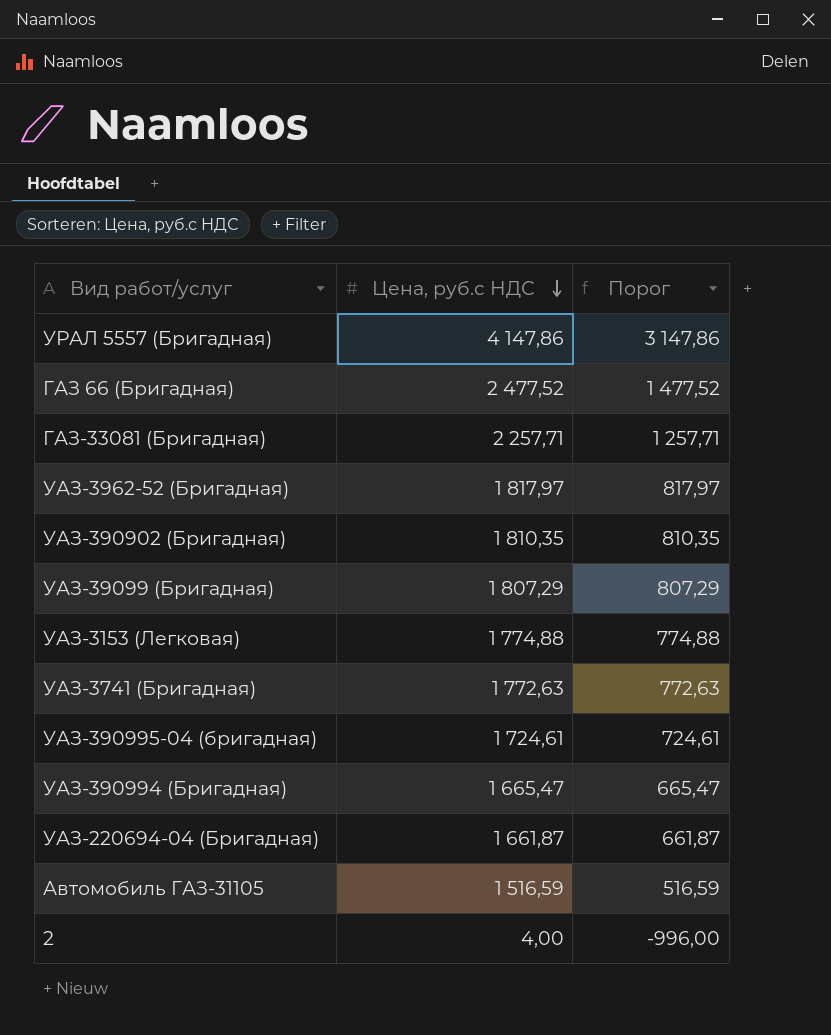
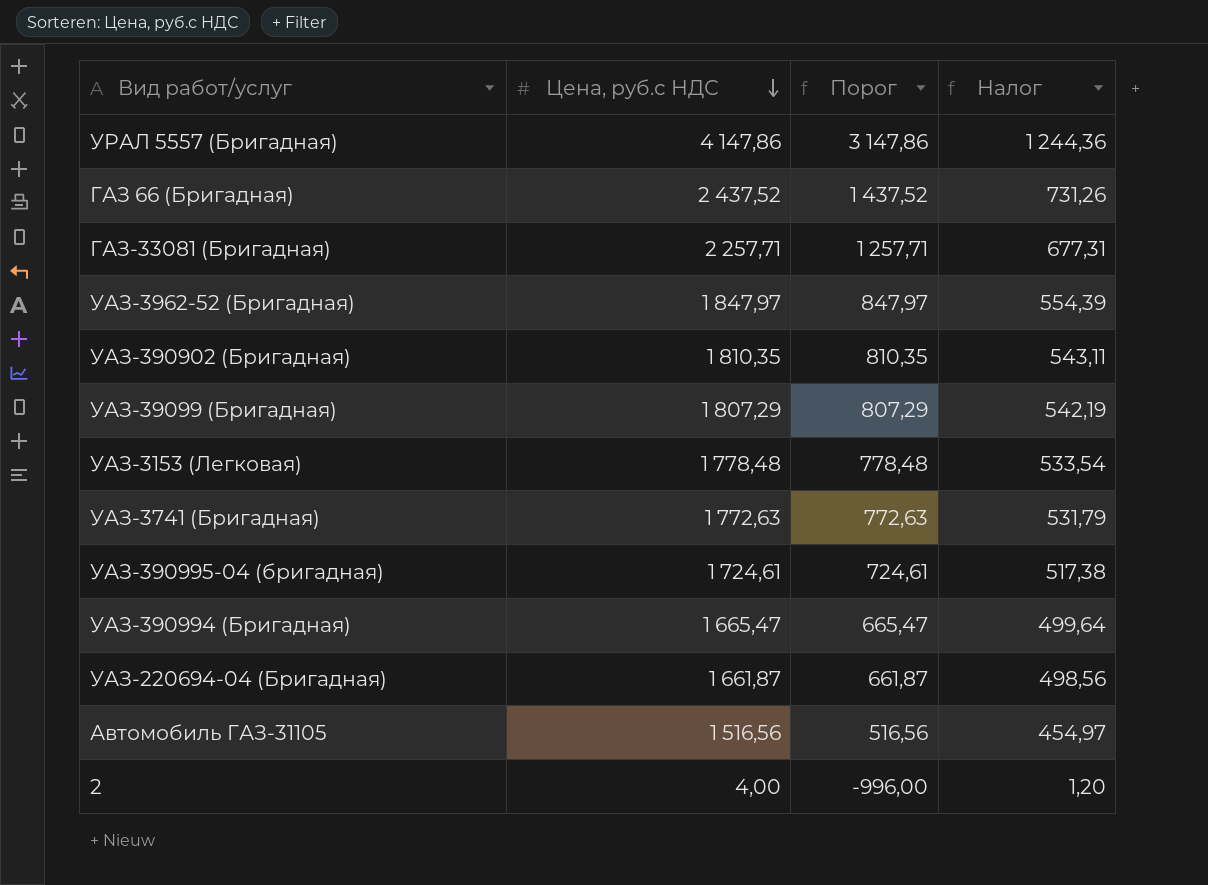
column Налог | formula: none -> [Цена, руб.с НДС] * 0,3
ГАЗ 66 (Бригадная) | Цена, руб.с НДС: 2 477,52 -> 2 437,52
ГАЗ 66 (Бригадная) | Порог: 1 477,52 -> 1 437,52
УАЗ-3962-52 (Бригадная) | Цена, руб.с НДС: 1 817,97 -> 1 847,97
УАЗ-3962-52 (Бригадная) | Порог: 817,97 -> 847,97
УАЗ-3153 (Легковая) | Цена, руб.с НДС: 1 774,88 -> 1 778,48
УАЗ-3153 (Легковая) | Порог: 774,88 -> 778,48
Автомобиль ГАЗ-31105 | Цена, руб.с НДС: 1 516,59 -> 1 516,56
Автомобиль ГАЗ-31105 | Порог: 516,59 -> 516,56

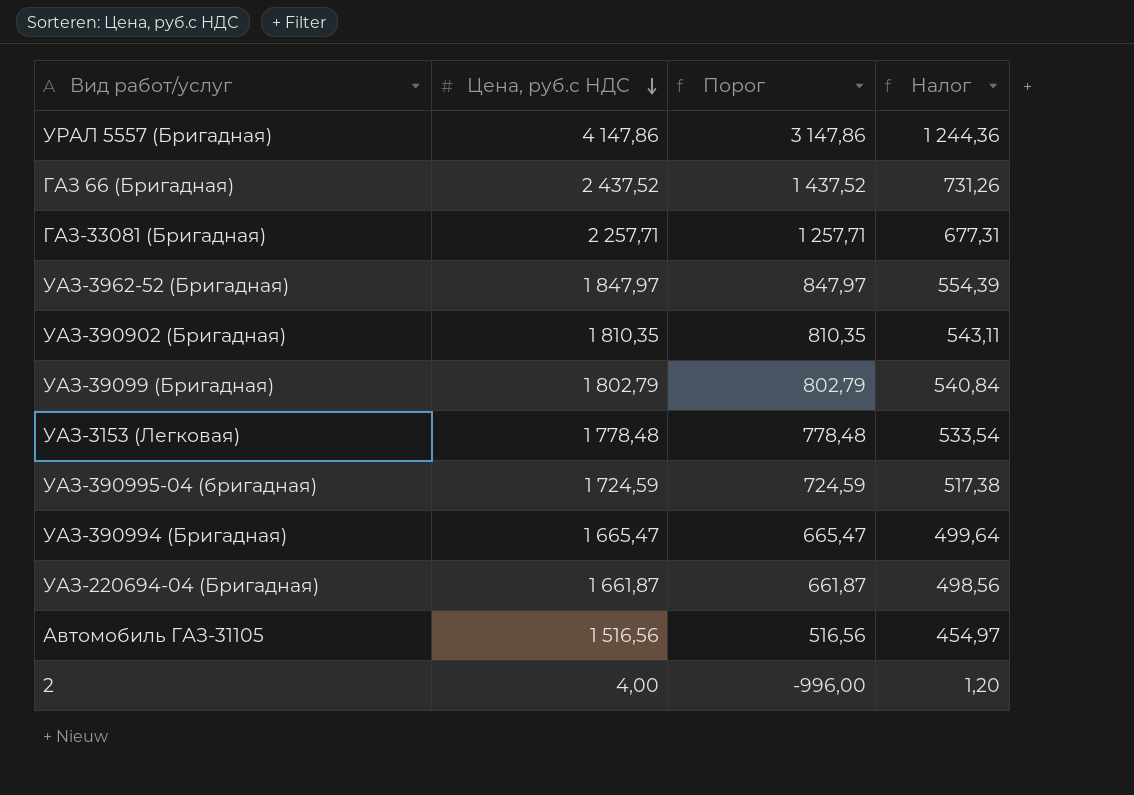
row УАЗ-3741 (Бригадная): 1 772,63 | 772,63 | 531,79 -> none
УАЗ-39099 (Бригадная) | Цена, руб.с НДС: 1 807,29 -> 1 802,79
УАЗ-39099 (Бригадная) | Порог: 807,29 -> 802,79
УАЗ-39099 (Бригадная) | Налог: 542,19 -> 540,84
УАЗ-390995-04 (бригадная) | Цена, руб.с НДС: 1 724,61 -> 1 724,59
УАЗ-390995-04 (бригадная) | Порог: 724,61 -> 724,59

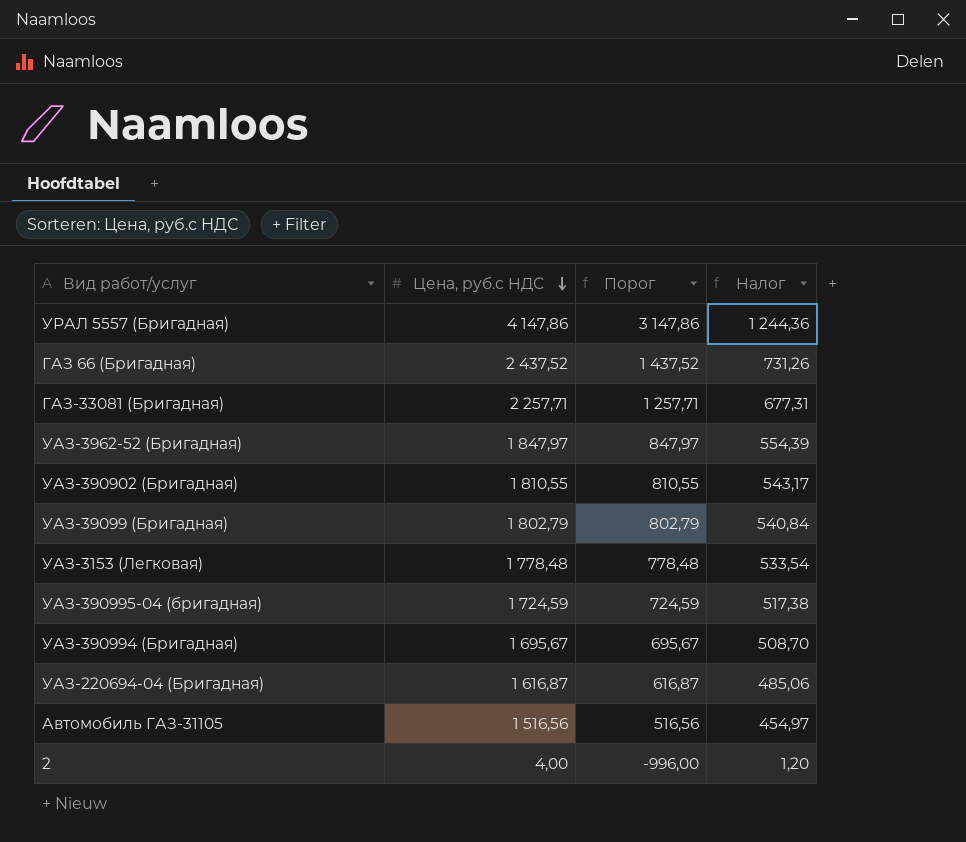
УАЗ-390902 (Бригадная) | Цена, руб.с НДС: 1 810,35 -> 1 810,55
УАЗ-390902 (Бригадная) | Порог: 810,35 -> 810,55
УАЗ-390902 (Бригадная) | Налог: 543,11 -> 543,17
УАЗ-390994 (Бригадная) | Цена, руб.с НДС: 1 665,47 -> 1 695,67
УАЗ-390994 (Бригадная) | Порог: 665,47 -> 695,67
УАЗ-390994 (Бригадная) | Налог: 499,64 -> 508,70
УАЗ-220694-04 (Бригадная) | Цена, руб.с НДС: 1 661,87 -> 1 616,87
УАЗ-220694-04 (Бригадная) | Порог: 661,87 -> 616,87
УАЗ-220694-04 (Бригадная) | Налог: 498,56 -> 485,06

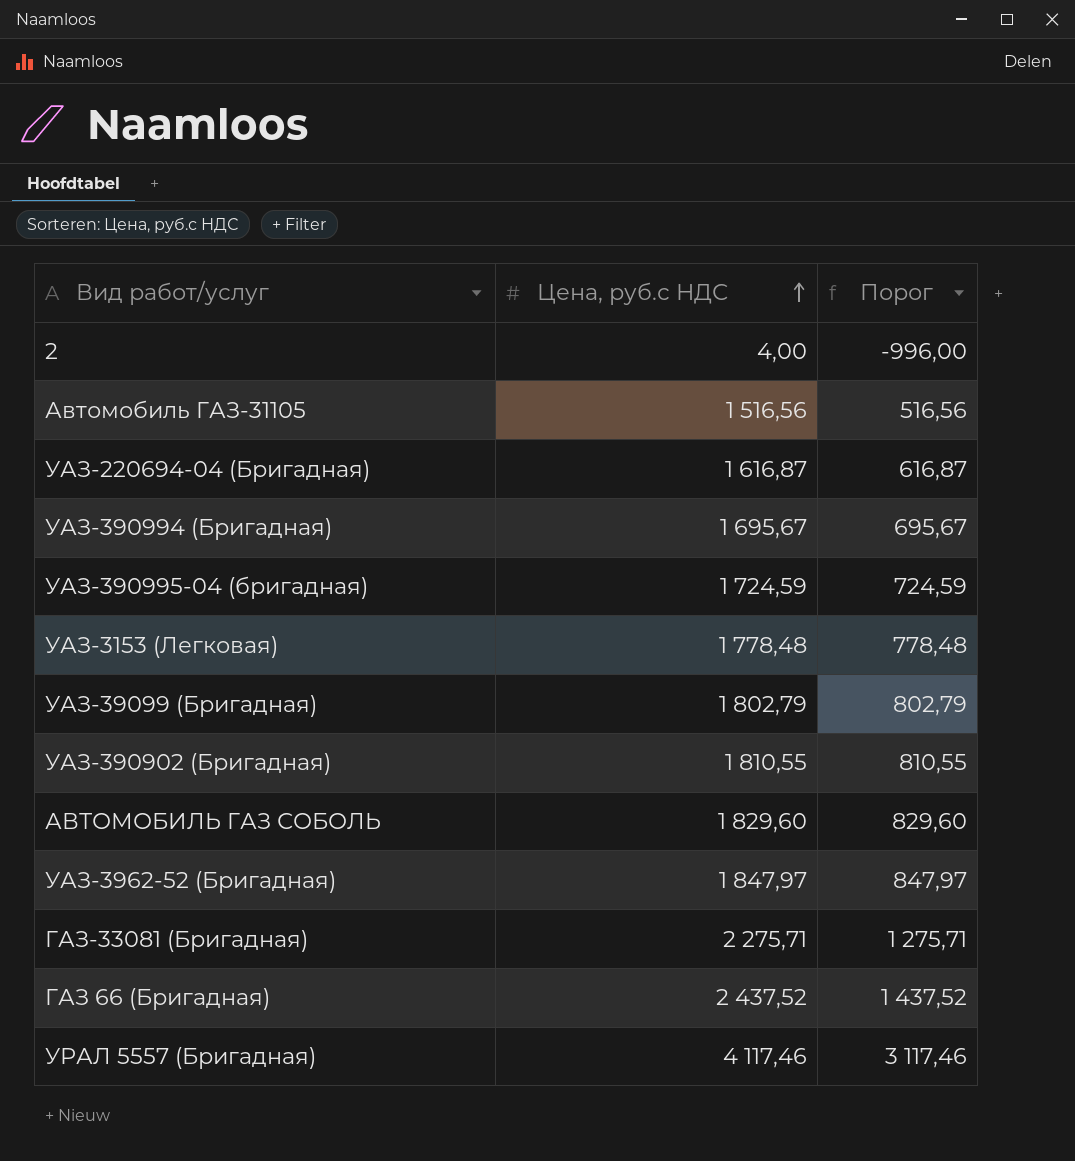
row order: Цена, руб.с НДС descending -> Цена, руб.с НДС ascending
column Налог | formula: [Цена, руб.с НДС] * 0,3 -> none
row АВТОМОБИЛЬ ГАЗ СОБОЛЬ: none -> 1 829,60 | 829,60
ГАЗ-33081 (Бригадная) | Цена, руб.с НДС: 2 257,71 -> 2 275,71
ГАЗ-33081 (Бригадная) | Порог: 1 257,71 -> 1 275,71
УРАЛ 5557 (Бригадная) | Цена, руб.с НДС: 4 147,86 -> 4 117,46
УРАЛ 5557 (Бригадная) | Порог: 3 147,86 -> 3 117,46

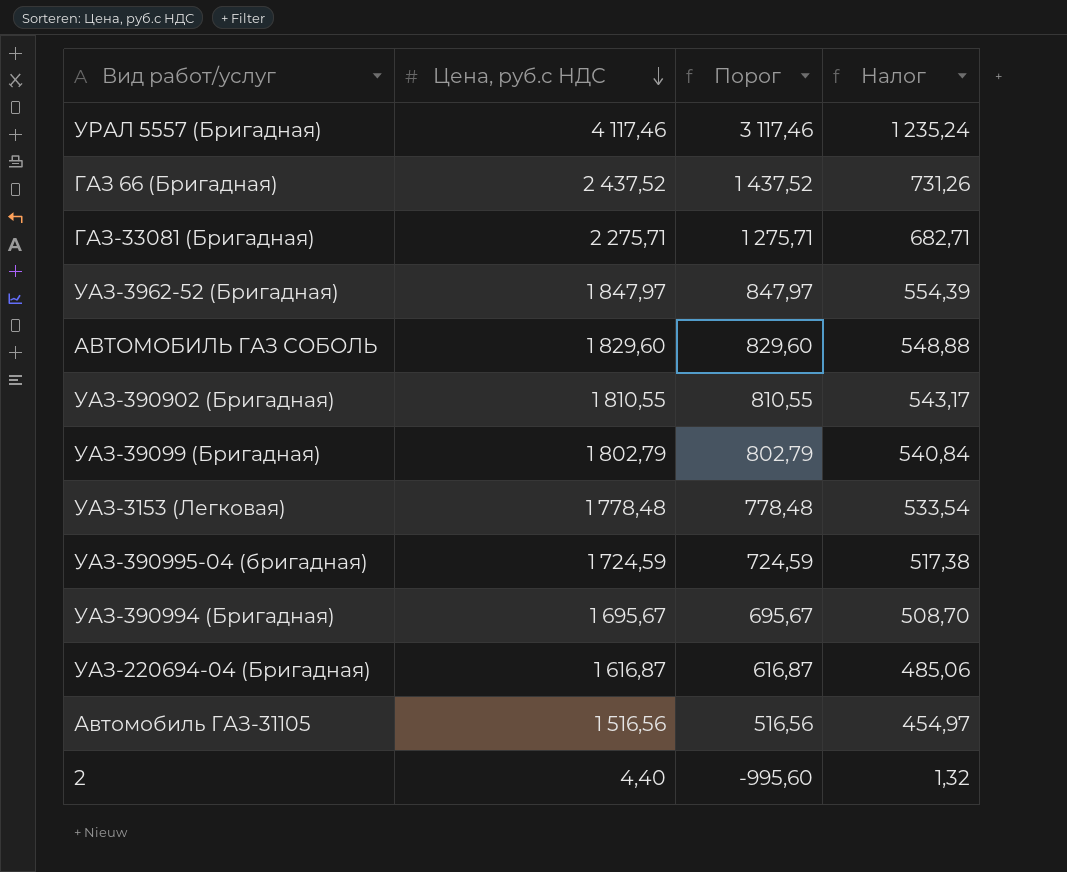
row order: Цена, руб.с НДС ascending -> Цена, руб.с НДС descending
column Налог | formula: none -> [Цена, руб.с НДС] * 0,3
2 | Цена, руб.с НДС: 4,00 -> 4,40
2 | Порог: -996,00 -> -995,60

